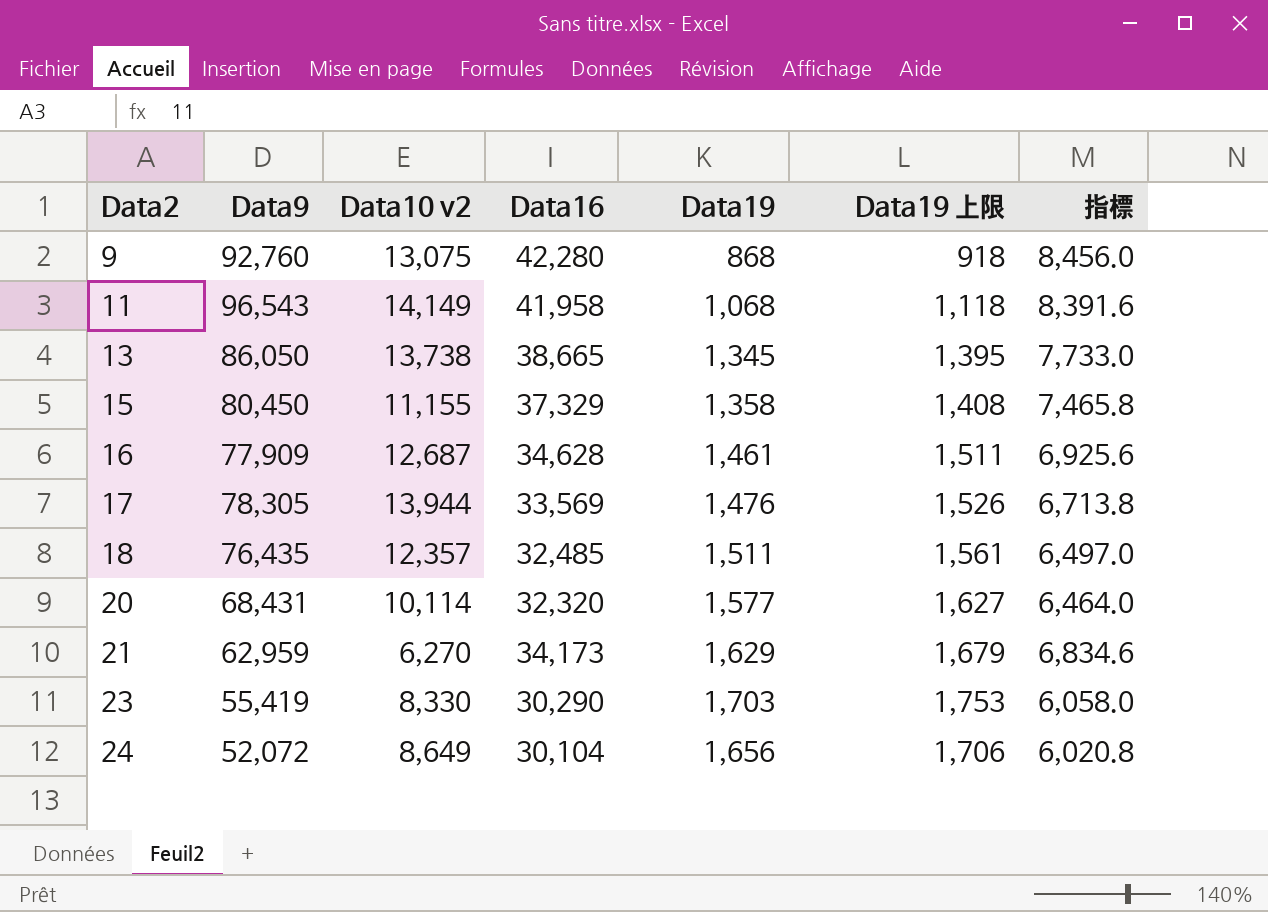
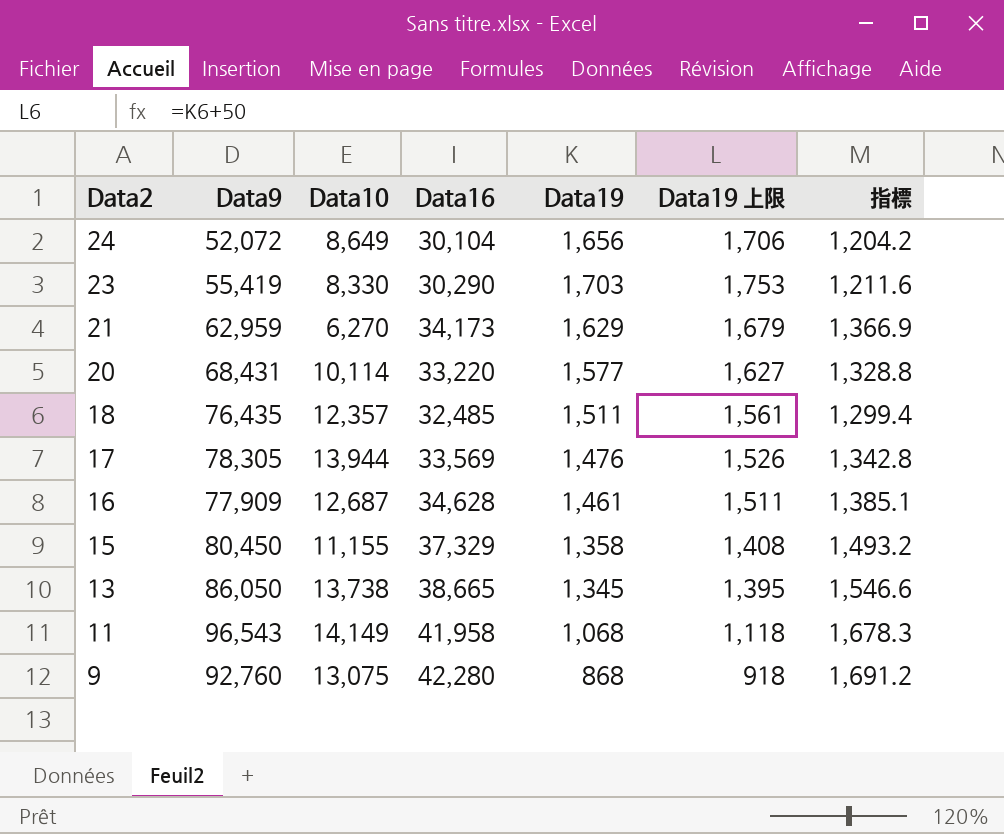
row order: Data2 ascending -> Data2 descending
column name: Data10 v2 -> Data10
column 指標 | formula: [Data16] * 0.2 -> [Data16] * 0.04
20 | Data16: 32,320 -> 33,220

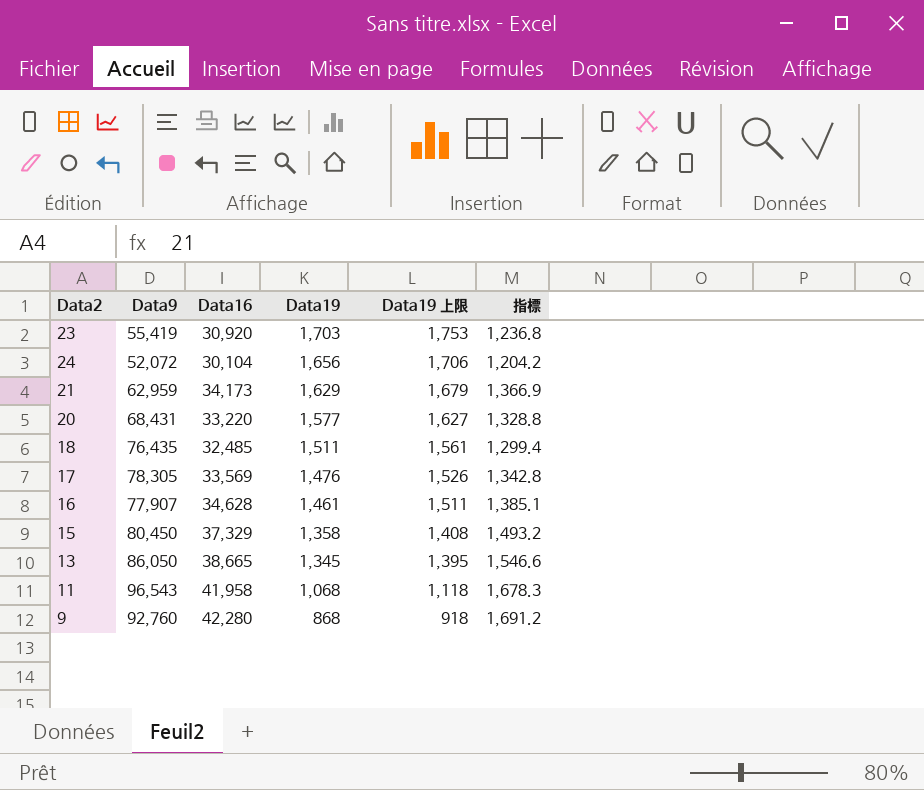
row order: Data2 descending -> Data19 descending
column Data10 | position: 3 -> none
23 | Data16: 30,290 -> 30,920
23 | 指標: 1,211.6 -> 1,236.8
16 | Data9: 77,909 -> 77,907

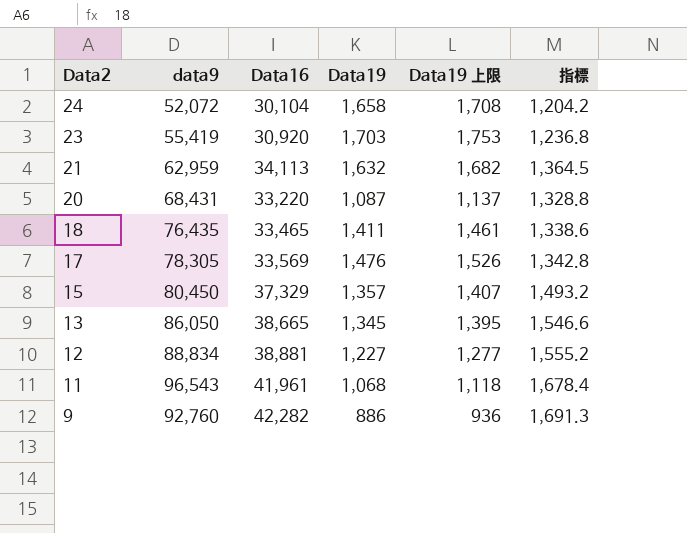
row order: Data19 descending -> Data2 descending
column name: Data9 -> data9
row 16: 77,907 | 34,628 | 1,461 | 1,511 | 1,385.1 -> none
24 | Data19: 1,656 -> 1,658
24 | Data19 上限: 1,706 -> 1,708
21 | Data16: 34,173 -> 34,113
21 | Data19: 1,629 -> 1,632
21 | Data19 上限: 1,679 -> 1,682
21 | 指標: 1,366.9 -> 1,364.5
20 | Data19: 1,577 -> 1,087
20 | Data19 上限: 1,627 -> 1,137
18 | Data16: 32,485 -> 33,465
18 | Data19: 1,511 -> 1,411
18 | Data19 上限: 1,561 -> 1,461
18 | 指標: 1,299.4 -> 1,338.6
15 | Data19: 1,358 -> 1,357
15 | Data19 上限: 1,408 -> 1,407
row 12: none -> 88,834 | 38,881 | 1,227 | 1,277 | 1,555.2
11 | Data16: 41,958 -> 41,961
11 | 指標: 1,678.3 -> 1,678.4
9 | Data16: 42,280 -> 42,282
9 | Data19: 868 -> 886
9 | Data19 上限: 918 -> 936
9 | 指標: 1,691.2 -> 1,691.3

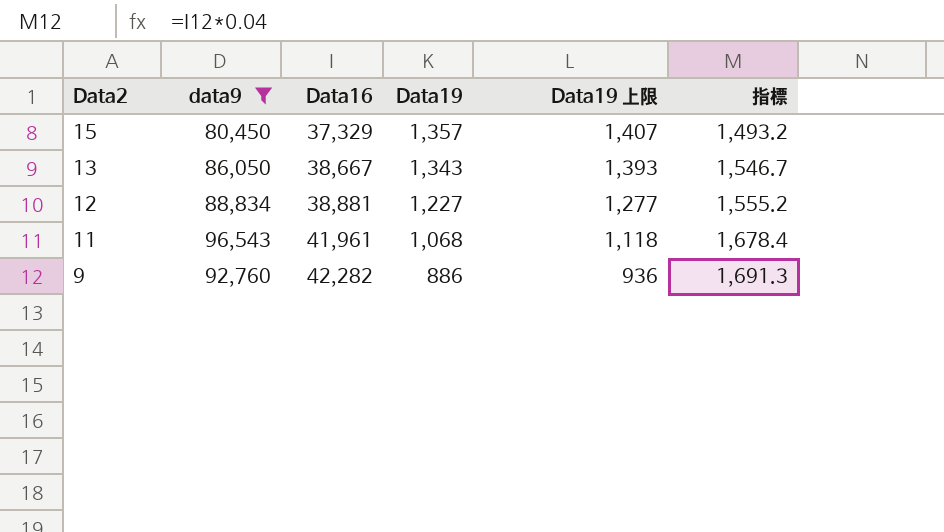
filter: none -> data9 >= 80,450
13 | Data16: 38,665 -> 38,667
13 | Data19: 1,345 -> 1,343
13 | Data19 上限: 1,395 -> 1,393
13 | 指標: 1,546.6 -> 1,546.7

